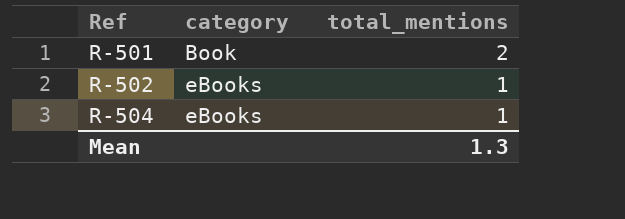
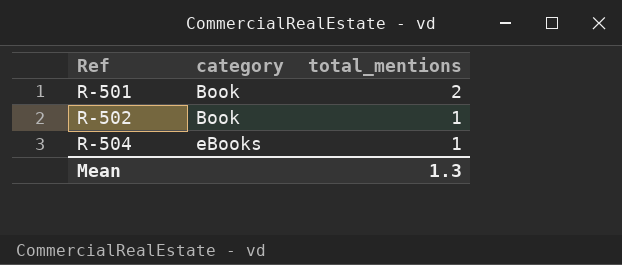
R-502 | category: eBooks -> Book

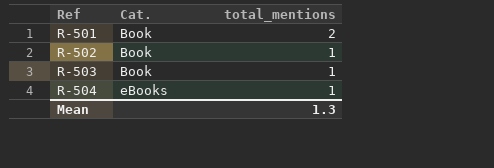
column name: category -> Cat.
row R-503: none -> Book | 1

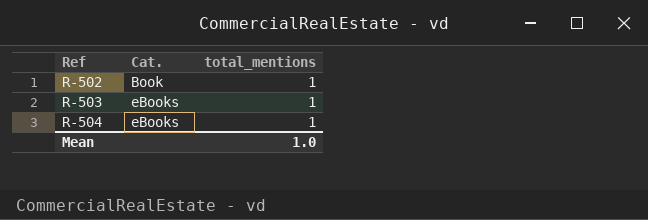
row R-501: Book | 2 -> none
R-503 | Cat.: Book -> eBooks
Mean | total_mentions: 1.3 -> 1.0

